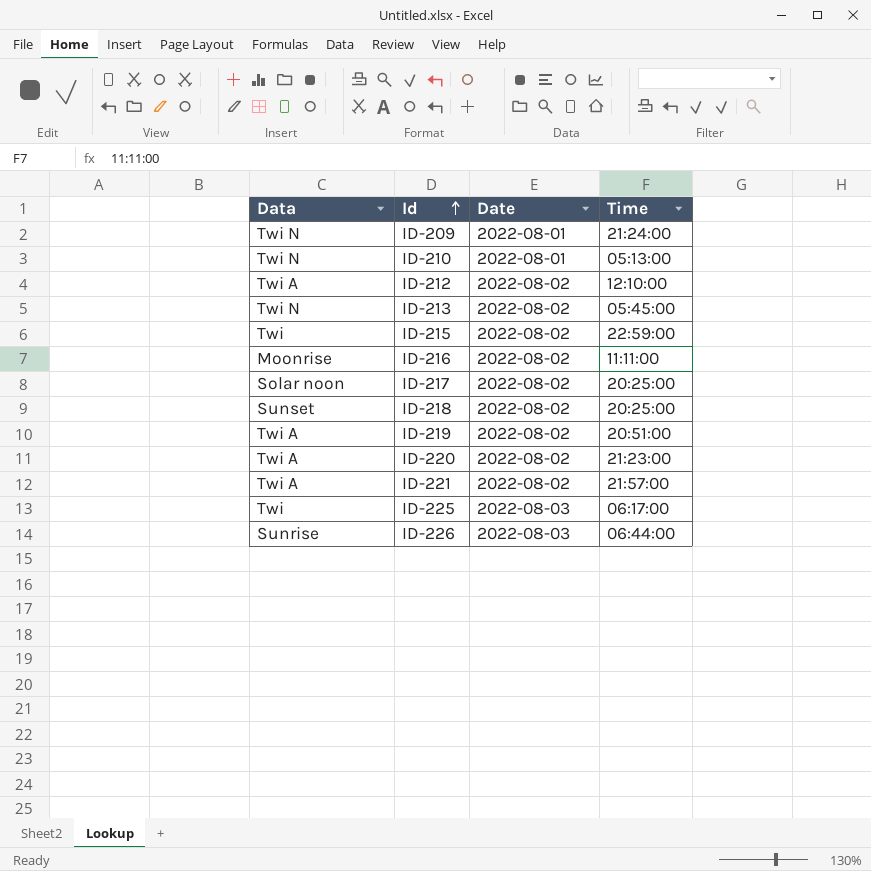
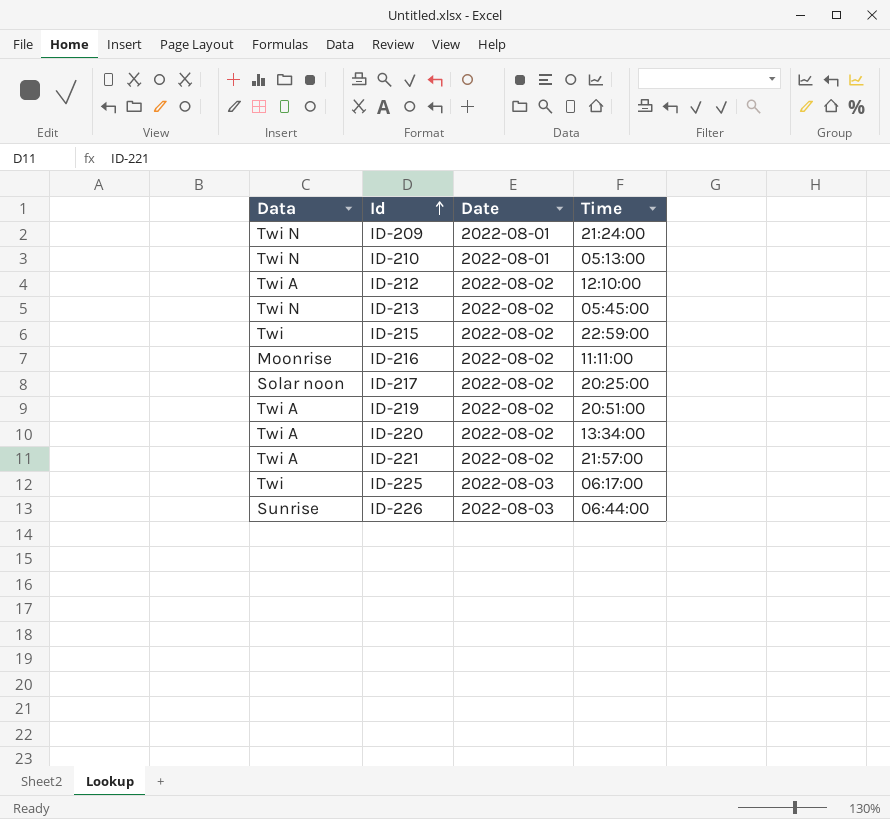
row ID-218: Sunset | 2022-08-02 | 20:25:00 -> none
ID-220 | Time: 21:23:00 -> 13:34:00

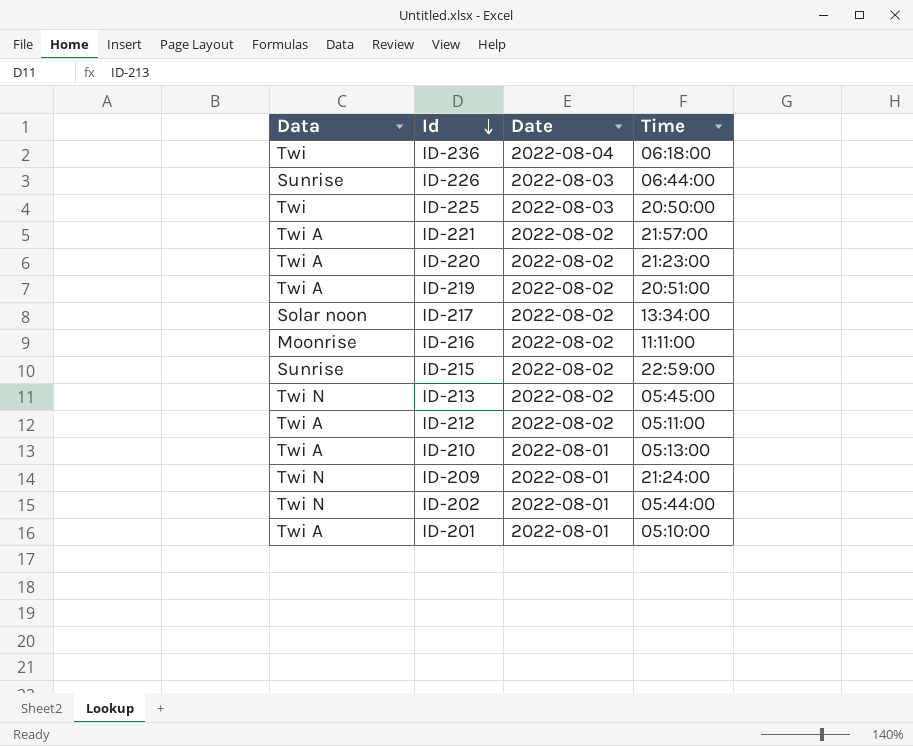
row order: Id ascending -> Id descending
row ID-236: none -> Twi | 2022-08-04 | 06:18:00
ID-225 | Time: 06:17:00 -> 20:50:00
ID-220 | Time: 13:34:00 -> 21:23:00
ID-217 | Time: 20:25:00 -> 13:34:00
ID-215 | Data: Twi -> Sunrise
ID-212 | Time: 12:10:00 -> 05:11:00
ID-210 | Data: Twi N -> Twi A
row ID-202: none -> Twi N | 2022-08-01 | 05:44:00
row ID-201: none -> Twi A | 2022-08-01 | 05:10:00

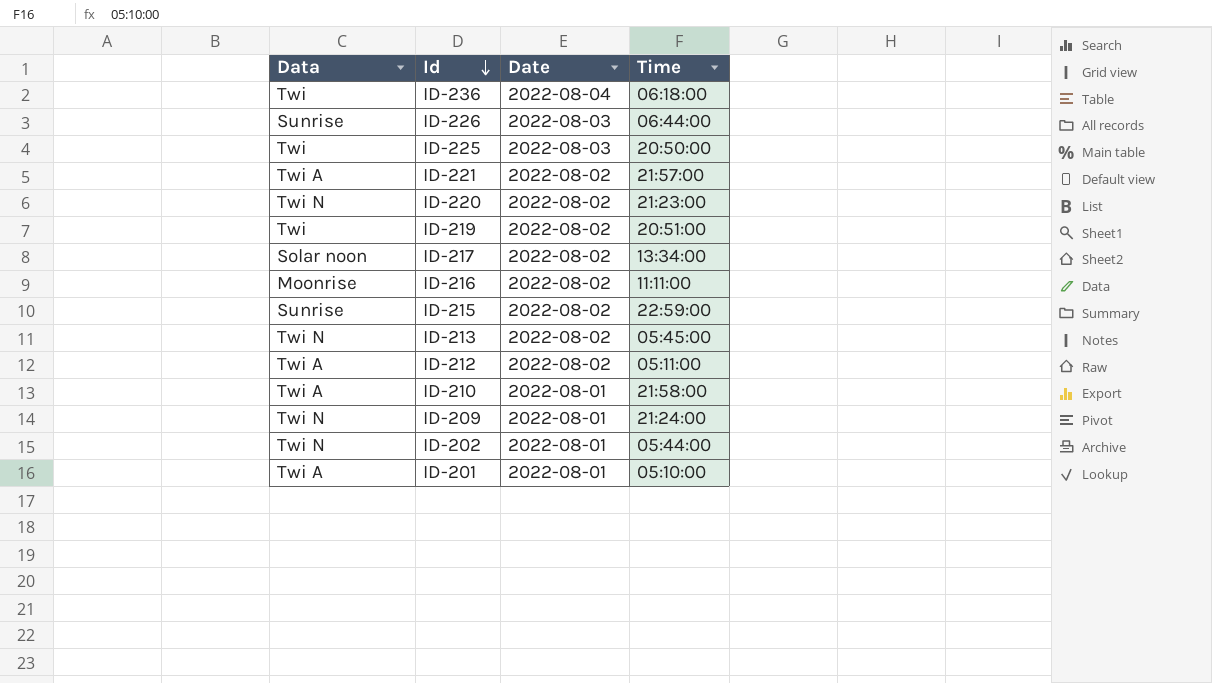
ID-220 | Data: Twi A -> Twi N
ID-219 | Data: Twi A -> Twi
ID-210 | Time: 05:13:00 -> 21:58:00

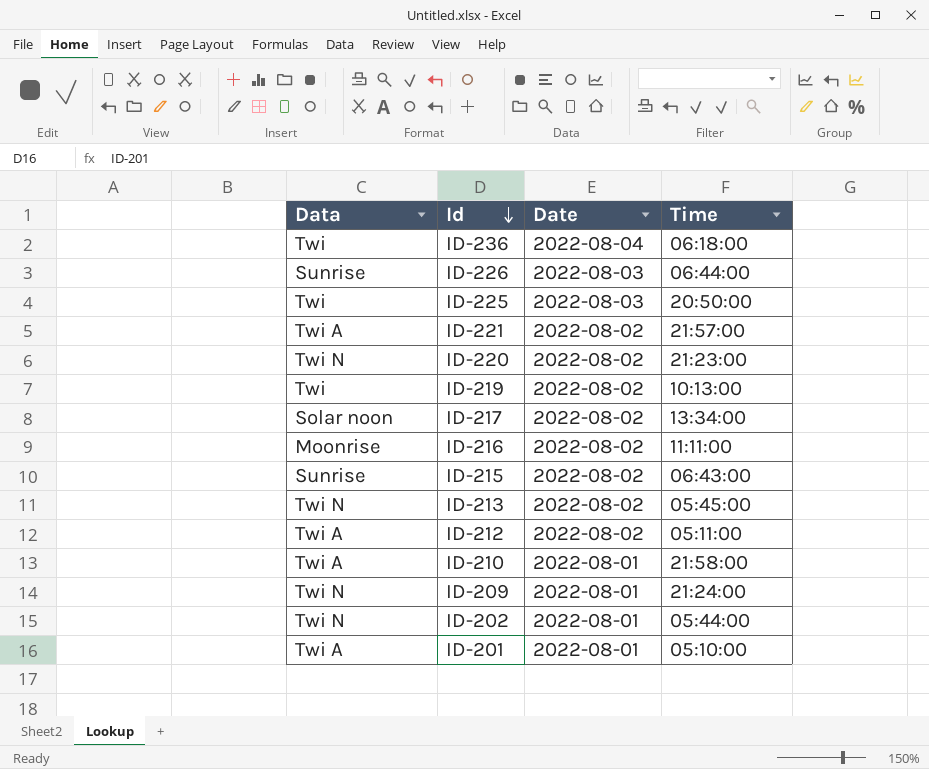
ID-219 | Time: 20:51:00 -> 10:13:00
ID-215 | Time: 22:59:00 -> 06:43:00

